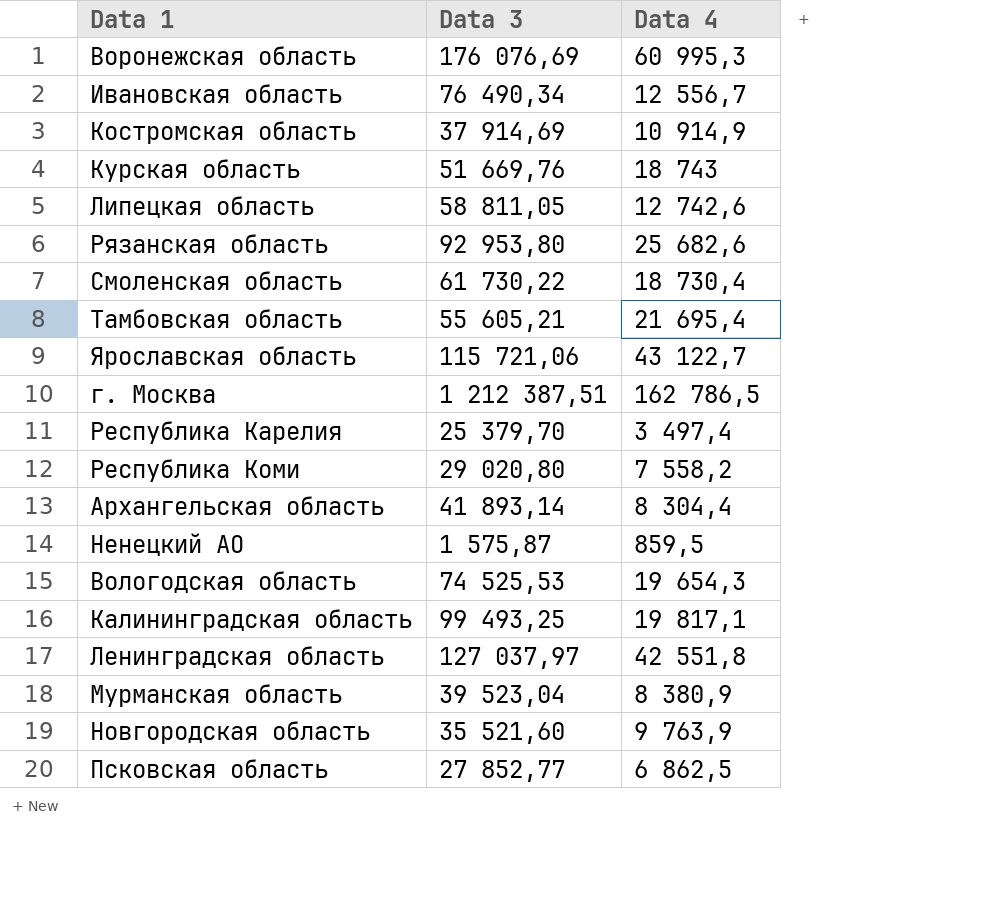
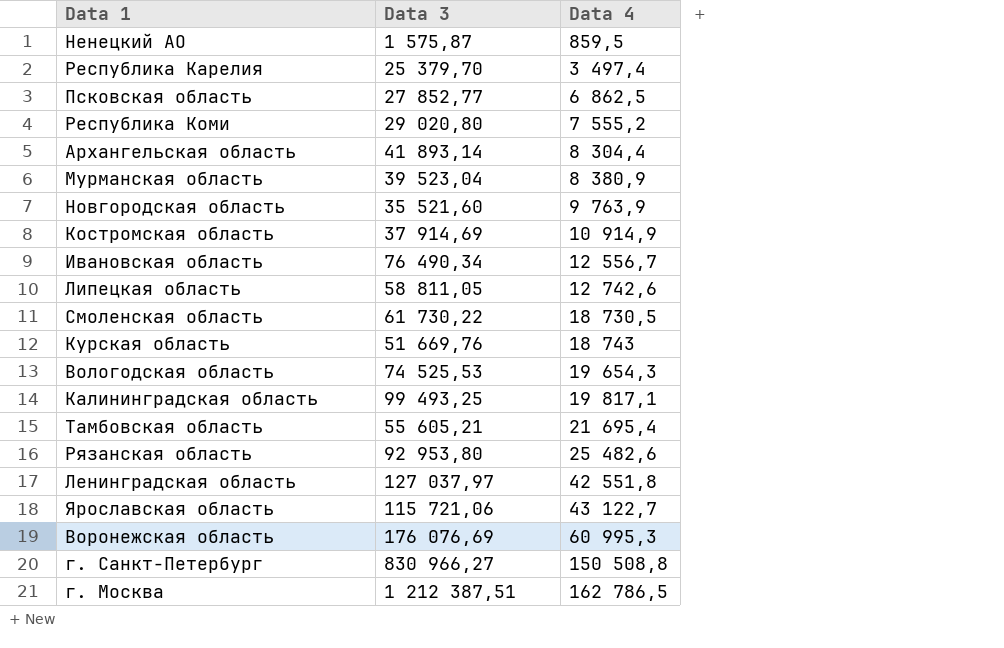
row order: none -> Data 4 ascending
Республика Коми | Data 4: 7 558,2 -> 7 555,2
Смоленская область | Data 4: 18 730,4 -> 18 730,5
Рязанская область | Data 4: 25 682,6 -> 25 482,6
row г. Санкт-Петербург: none -> 830 966,27 | 150 508,8

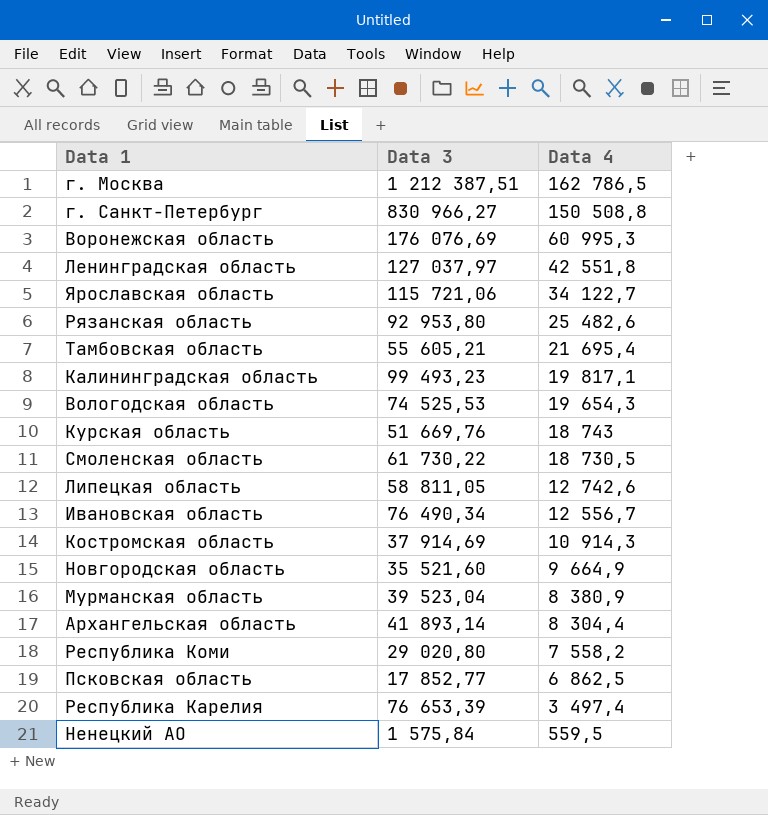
row order: Data 4 ascending -> Data 4 descending
Ярославская область | Data 4: 43 122,7 -> 34 122,7
Калининградская область | Data 3: 99 493,25 -> 99 493,23
Костромская область | Data 4: 10 914,9 -> 10 914,3
Новгородская область | Data 4: 9 763,9 -> 9 664,9
Республика Коми | Data 4: 7 555,2 -> 7 558,2
Псковская область | Data 3: 27 852,77 -> 17 852,77
Республика Карелия | Data 3: 25 379,70 -> 76 653,39
Ненецкий АО | Data 3: 1 575,87 -> 1 575,84
Ненецкий АО | Data 4: 859,5 -> 559,5

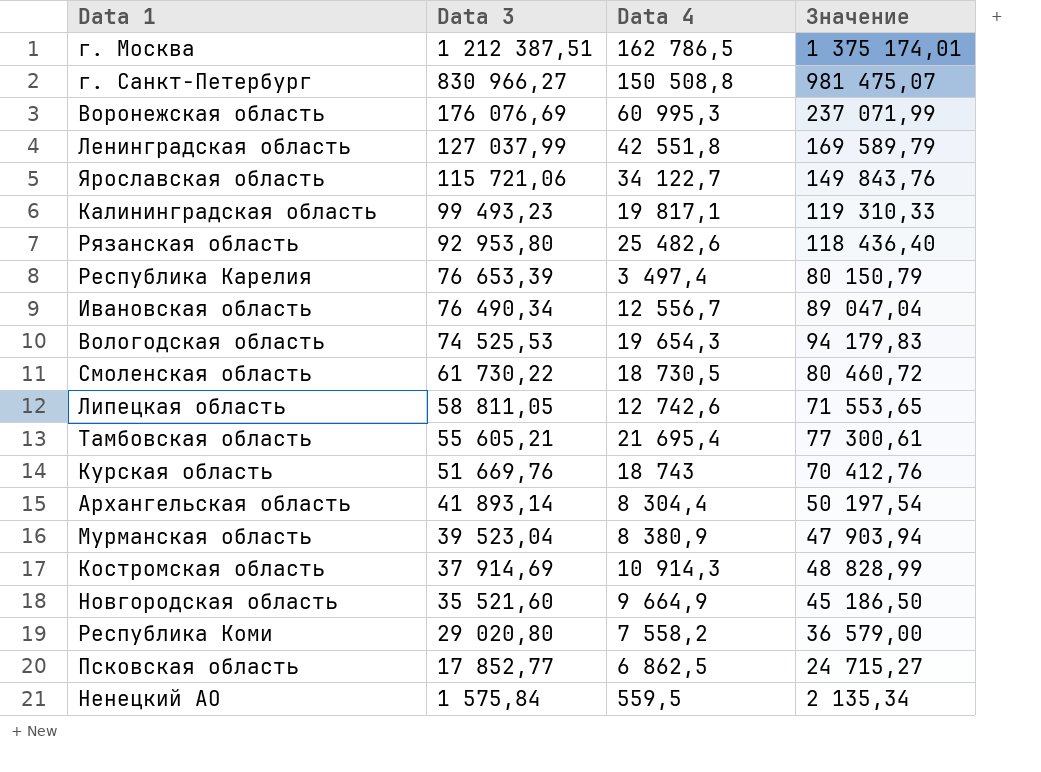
row order: Data 4 descending -> Data 3 descending
column Значение | formula: none -> [Data 3] + [Data 4]
Ленинградская область | Data 3: 127 037,97 -> 127 037,99

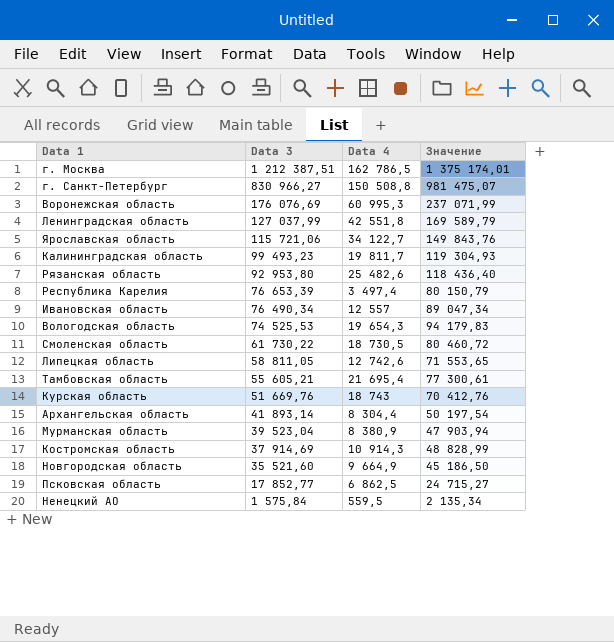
row Республика Коми: 29 020,80 | 7 558,2 | 36 579,00 -> none
Калининградская область | Data 4: 19 817,1 -> 19 811,7
Калининградская область | Значение: 119 310,33 -> 119 304,93
Ивановская область | Data 4: 12 556,7 -> 12 557
Ивановская область | Значение: 89 047,04 -> 89 047,34

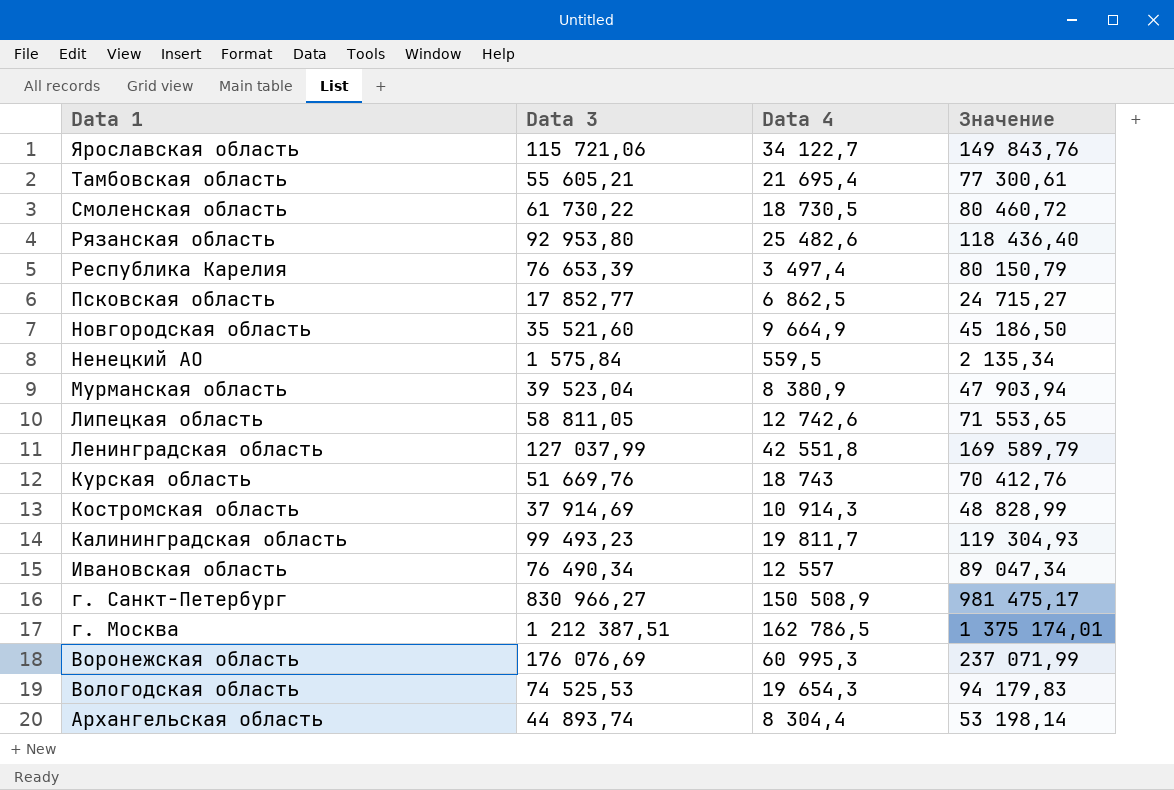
row order: Data 3 descending -> Data 1 descending
г. Санкт-Петербург | Data 4: 150 508,8 -> 150 508,9
г. Санкт-Петербург | Значение: 981 475,07 -> 981 475,17
Архангельская область | Data 3: 41 893,14 -> 44 893,74
Архангельская область | Значение: 50 197,54 -> 53 198,14

